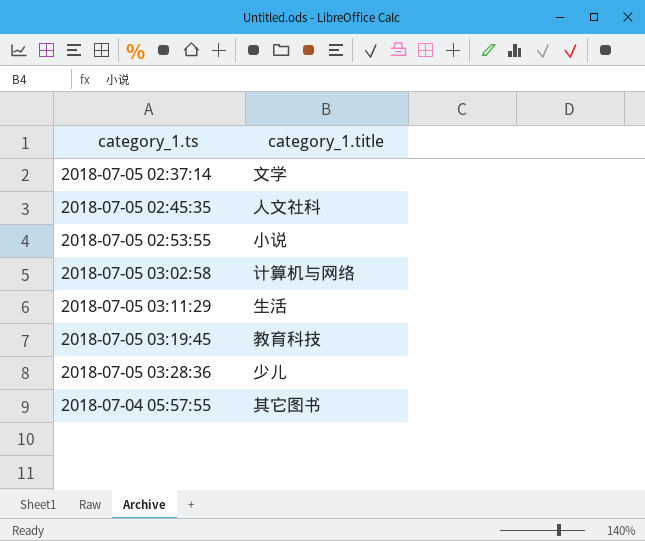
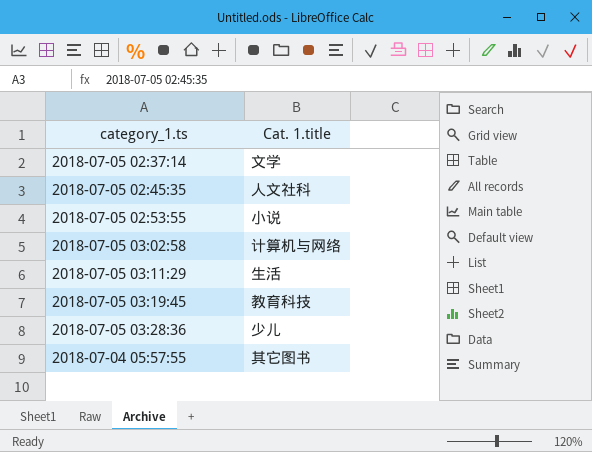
column name: category_1.title -> Cat. 1.title

